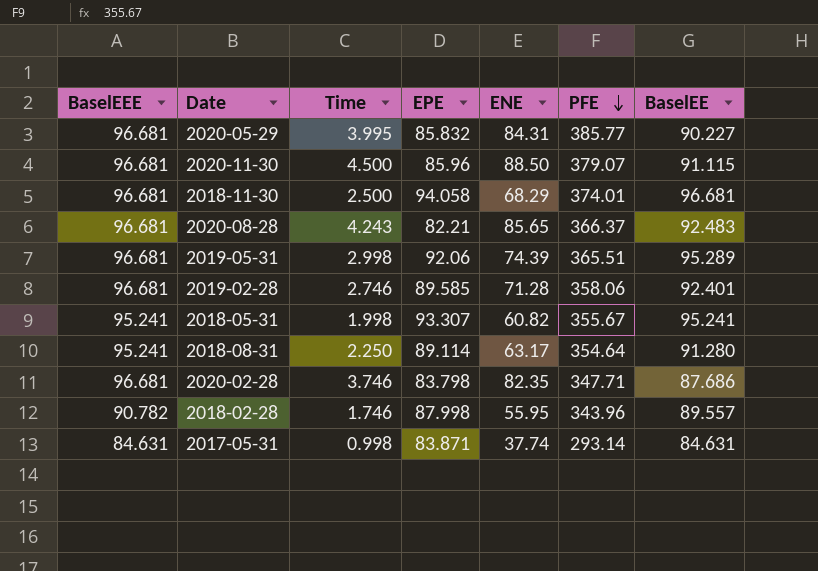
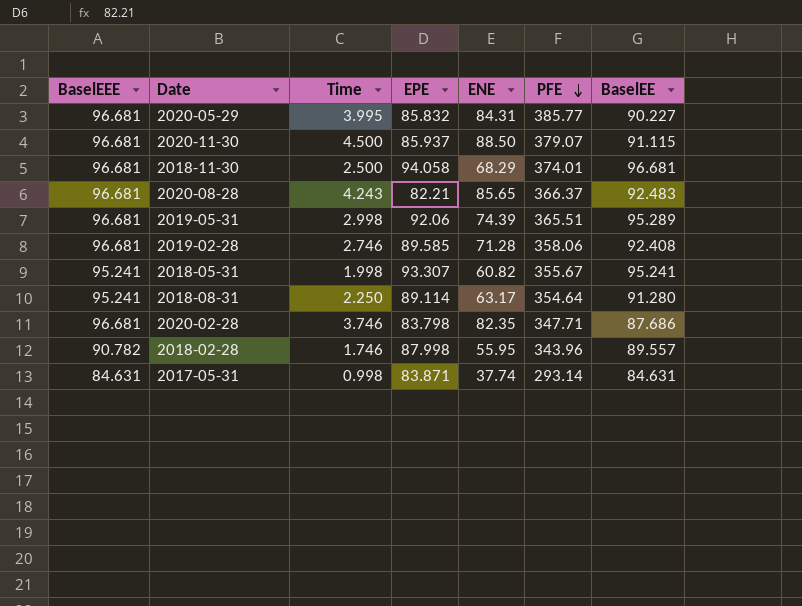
2020-11-30 | EPE: 85.96 -> 85.937
2019-02-28 | BaselEE: 92.401 -> 92.408

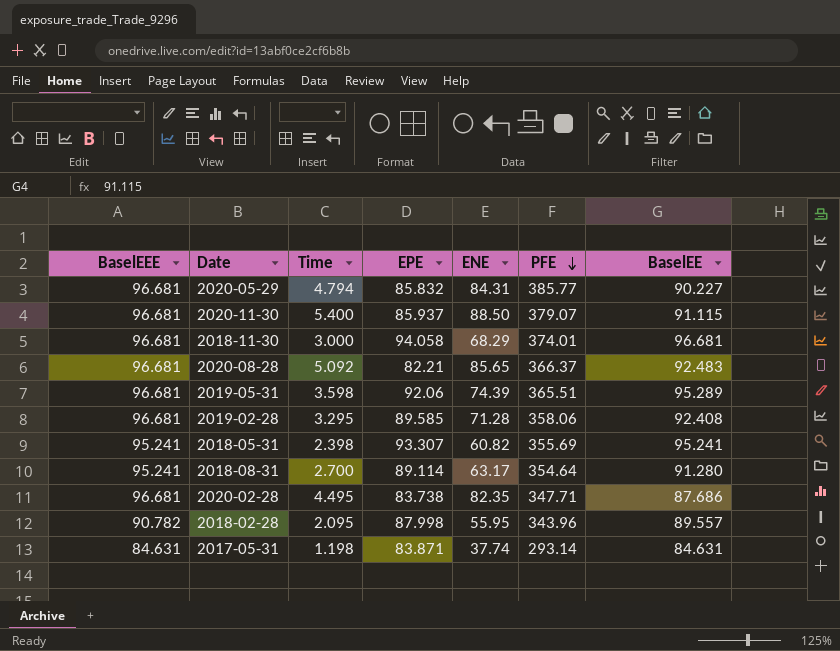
2020-05-29 | Time: 3.995 -> 4.794
2020-11-30 | Time: 4.500 -> 5.400
2018-11-30 | Time: 2.500 -> 3.000
2020-08-28 | Time: 4.243 -> 5.092
2019-05-31 | Time: 2.998 -> 3.598
2019-02-28 | Time: 2.746 -> 3.295
2018-05-31 | Time: 1.998 -> 2.398
2018-05-31 | PFE: 355.67 -> 355.69
2018-08-31 | Time: 2.250 -> 2.700
2020-02-28 | Time: 3.746 -> 4.495
2020-02-28 | EPE: 83.798 -> 83.738
2018-02-28 | Time: 1.746 -> 2.095
2017-05-31 | Time: 0.998 -> 1.198

